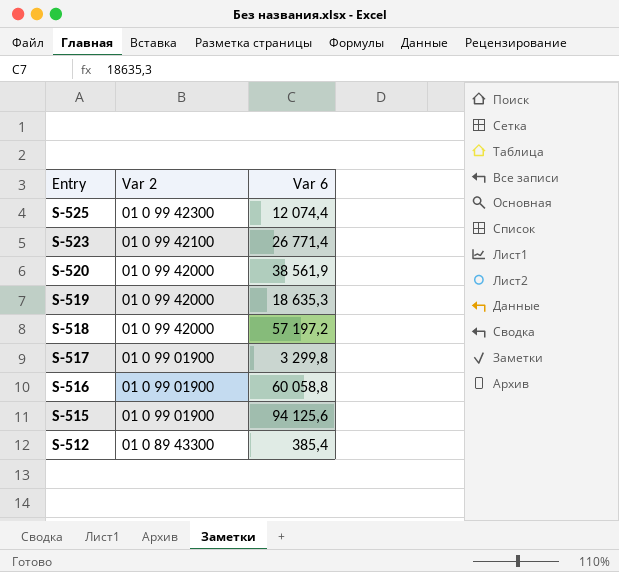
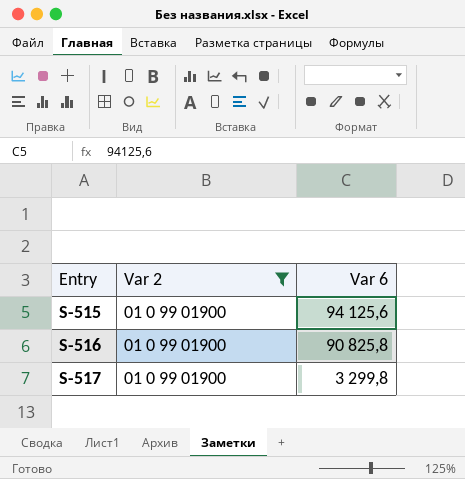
filter: none -> Var 2 = 01 0 99 01900
row order: Entry descending -> Entry ascending
S-516 | Var 6: 60 058,8 -> 90 825,8

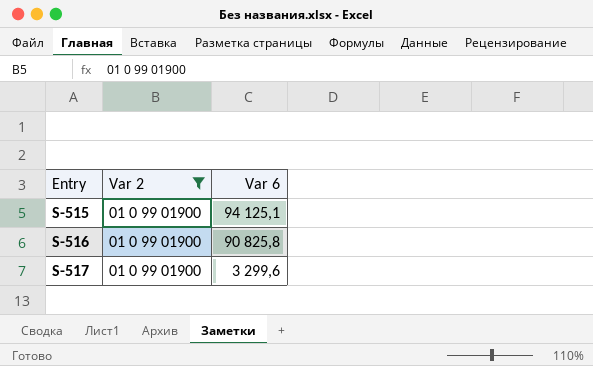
S-515 | Var 6: 94 125,6 -> 94 125,1
S-517 | Var 6: 3 299,8 -> 3 299,6

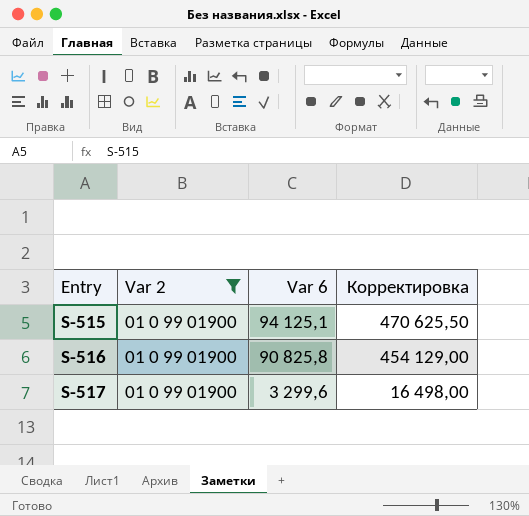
column Корректировка | formula: none -> [Var 6] * 5

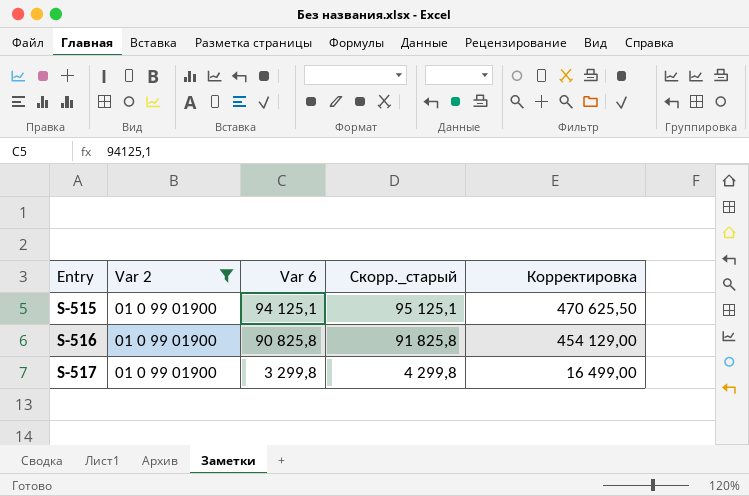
column Скорр._старый | formula: none -> [Var 6] + 1000
S-517 | Var 6: 3 299,6 -> 3 299,8
S-517 | Корректировка: 16 498,00 -> 16 499,00

